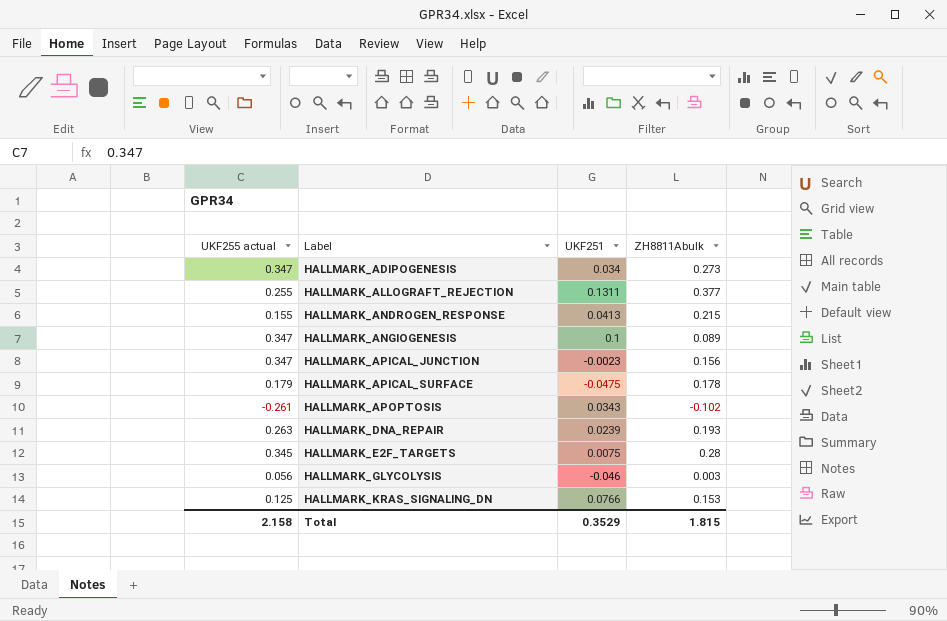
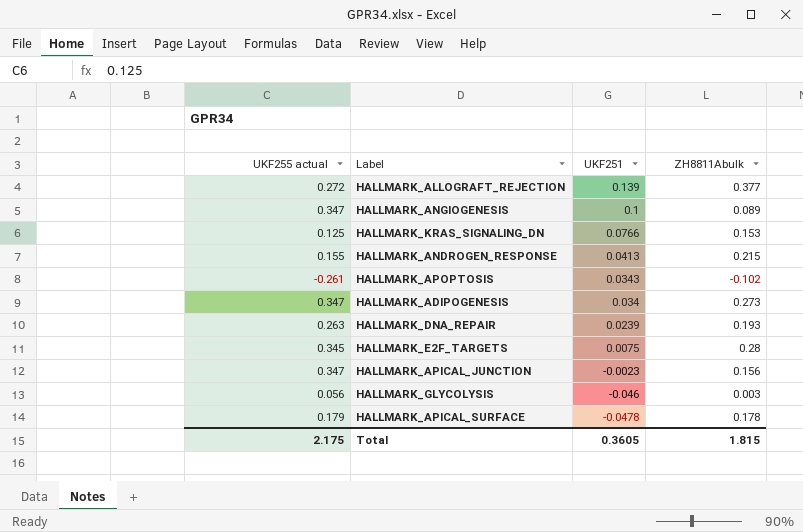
row order: Label ascending -> UKF251 descending
HALLMARK_ALLOGRAFT_REJECTION | UKF255 actual: 0.255 -> 0.272
HALLMARK_ALLOGRAFT_REJECTION | UKF251: 0.1311 -> 0.139
HALLMARK_APICAL_SURFACE | UKF251: -0.0475 -> -0.0478
Total | UKF255 actual: 2.158 -> 2.175
Total | UKF251: 0.3529 -> 0.3605

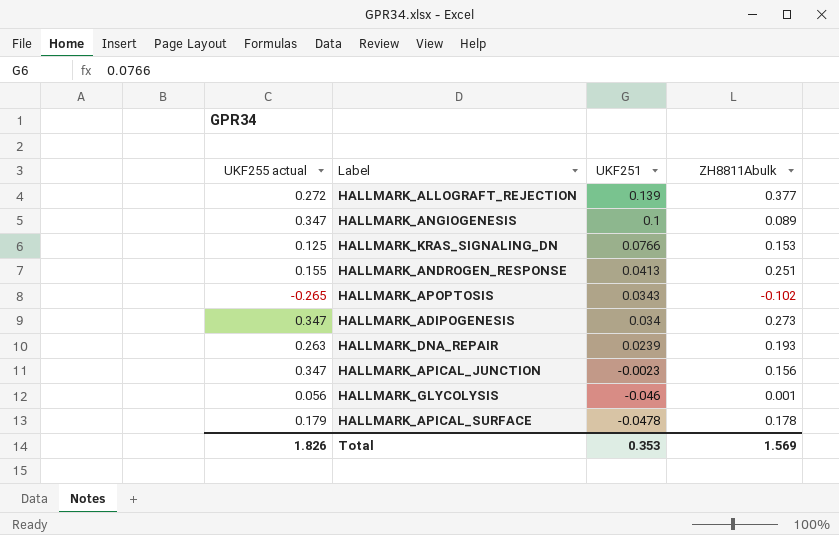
row HALLMARK_E2F_TARGETS: 0.345 | 0.0075 | 0.28 -> none
HALLMARK_ANDROGEN_RESPONSE | ZH8811Abulk: 0.215 -> 0.251
HALLMARK_APOPTOSIS | UKF255 actual: -0.261 -> -0.265
HALLMARK_GLYCOLYSIS | ZH8811Abulk: 0.003 -> 0.001
Total | UKF255 actual: 2.175 -> 1.826
Total | UKF251: 0.3605 -> 0.353
Total | ZH8811Abulk: 1.815 -> 1.569

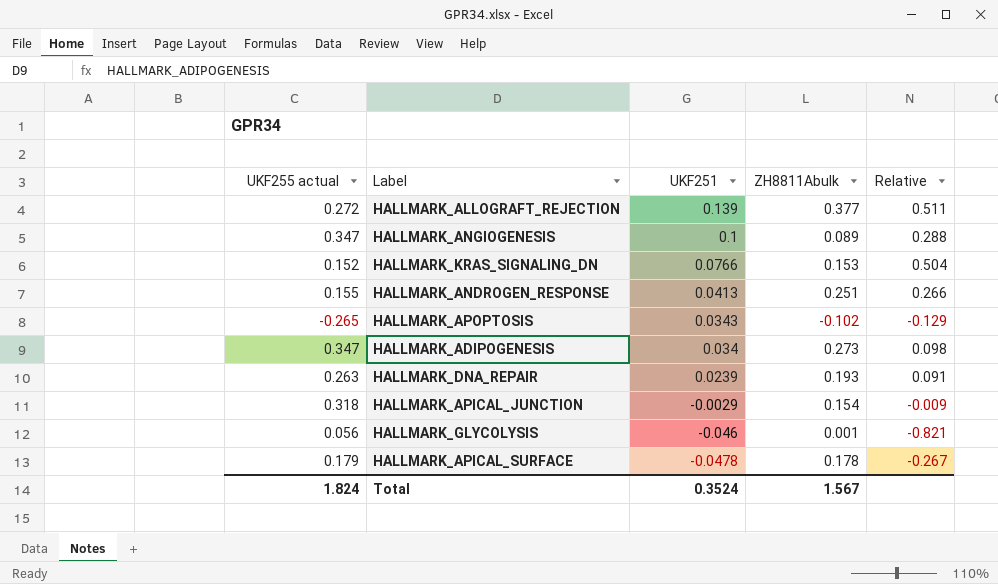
column Relative | formula: none -> [UKF251] / [UKF255 actual]
HALLMARK_KRAS_SIGNALING_DN | UKF255 actual: 0.125 -> 0.152
HALLMARK_APICAL_JUNCTION | UKF255 actual: 0.347 -> 0.318
HALLMARK_APICAL_JUNCTION | UKF251: -0.0023 -> -0.0029
HALLMARK_APICAL_JUNCTION | ZH8811Abulk: 0.156 -> 0.154
Total | UKF255 actual: 1.826 -> 1.824
Total | UKF251: 0.353 -> 0.3524
Total | ZH8811Abulk: 1.569 -> 1.567

